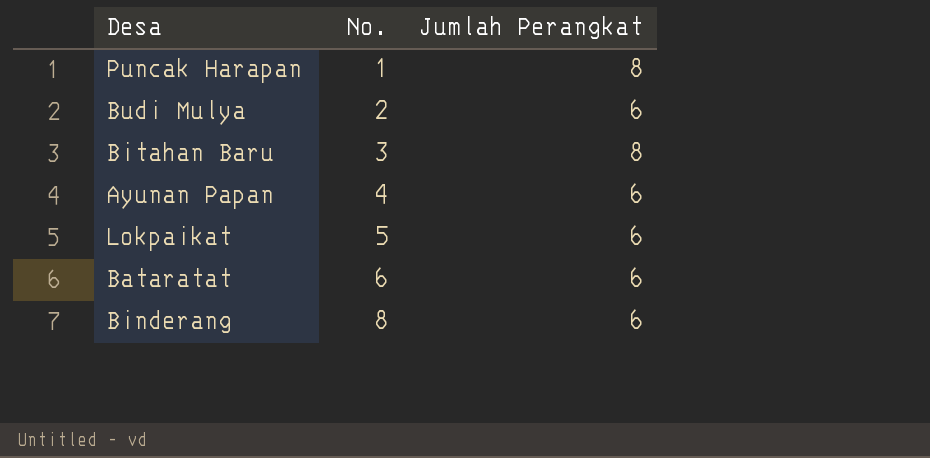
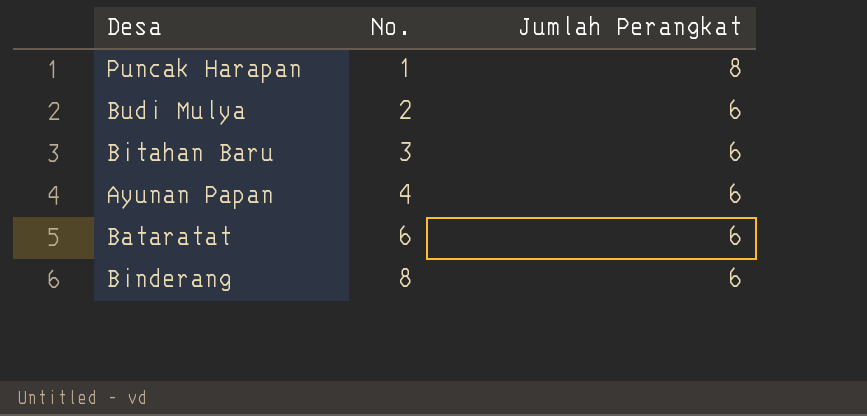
row Lokpaikat: 5 | 6 -> none
Bitahan Baru | Jumlah Perangkat: 8 -> 6

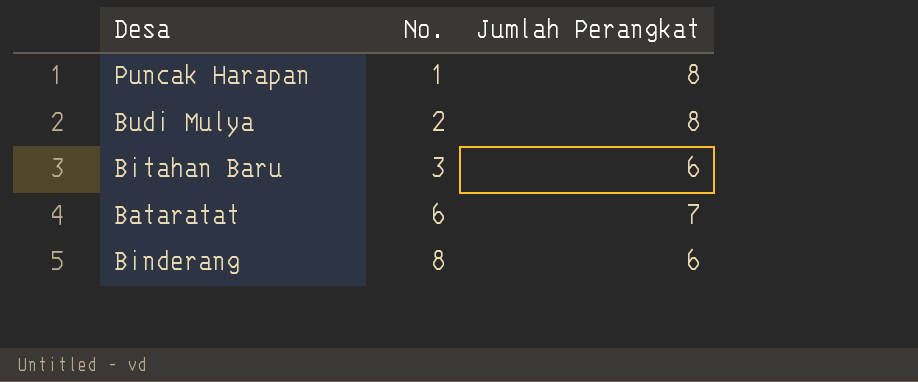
row Ayunan Papan: 4 | 6 -> none
Budi Mulya | Jumlah Perangkat: 6 -> 8
Bataratat | Jumlah Perangkat: 6 -> 7

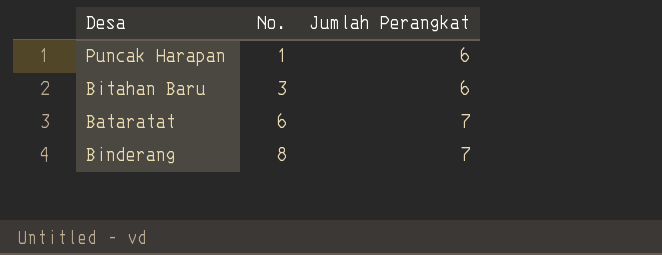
row Budi Mulya: 2 | 8 -> none
Puncak Harapan | Jumlah Perangkat: 8 -> 6
Binderang | Jumlah Perangkat: 6 -> 7

